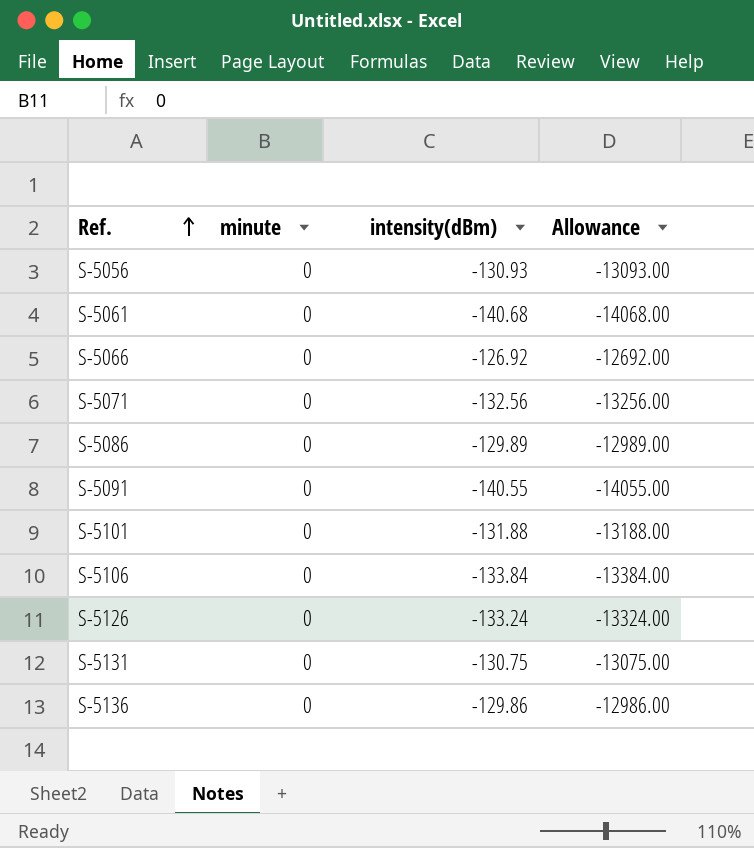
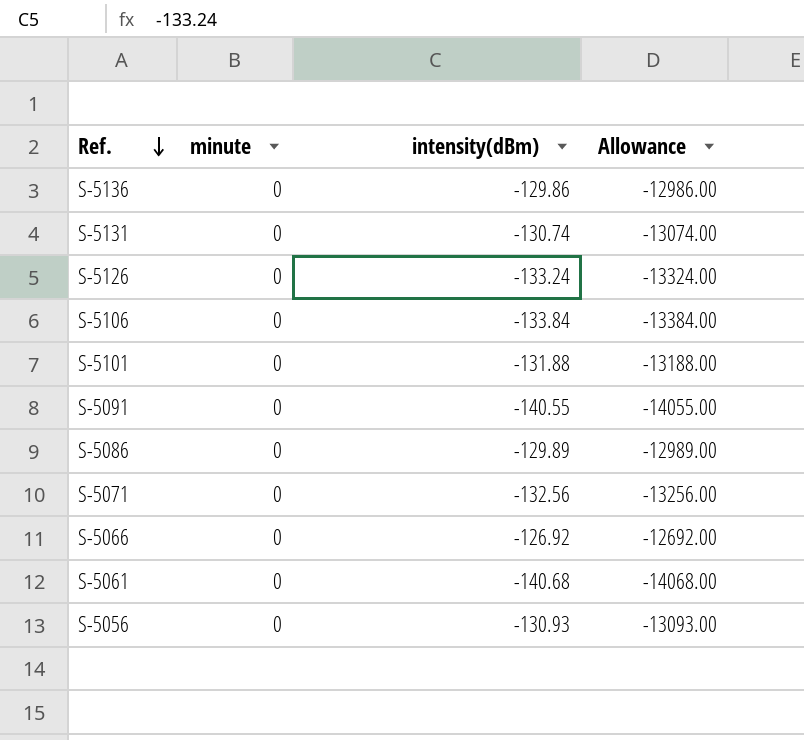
row order: Ref. ascending -> Ref. descending
S-5131 | intensity(dBm): -130.75 -> -130.74
S-5131 | Allowance: -13075.00 -> -13074.00

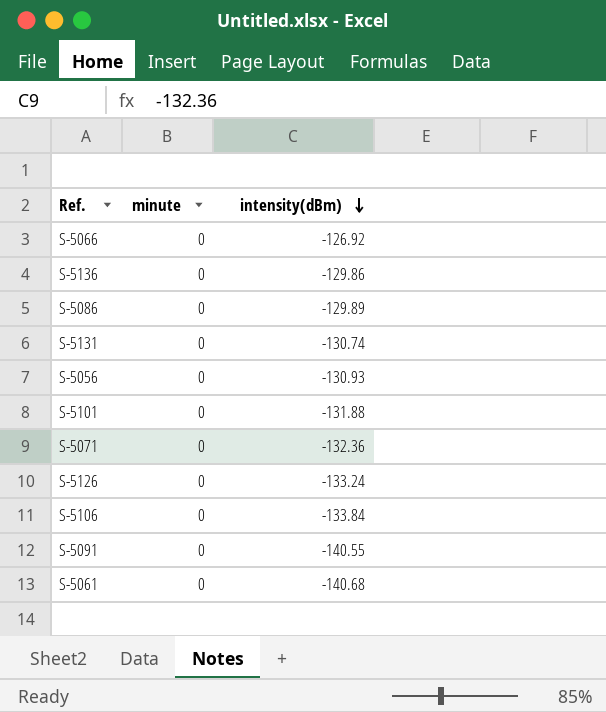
row order: Ref. descending -> intensity(dBm) descending
column Allowance | formula: [intensity(dBm)] * 100 -> none
S-5071 | intensity(dBm): -132.56 -> -132.36

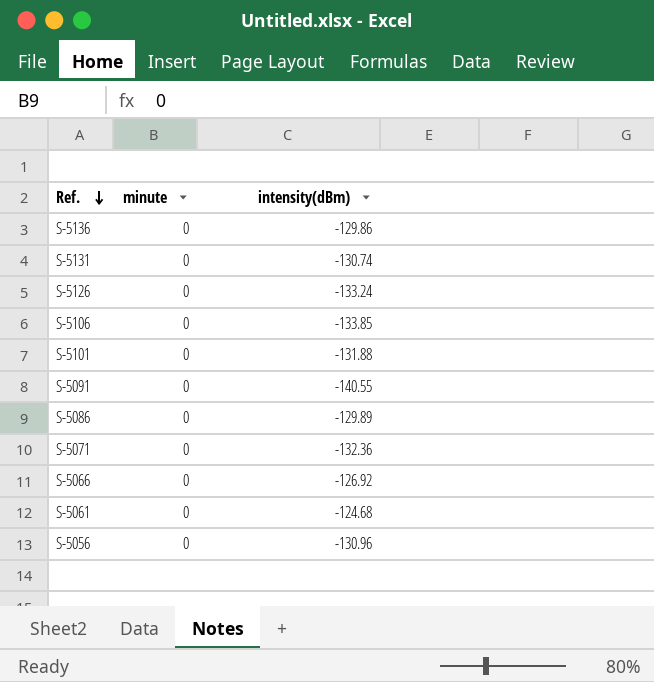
row order: intensity(dBm) descending -> Ref. descending
S-5106 | intensity(dBm): -133.84 -> -133.85
S-5061 | intensity(dBm): -140.68 -> -124.68
S-5056 | intensity(dBm): -130.93 -> -130.96

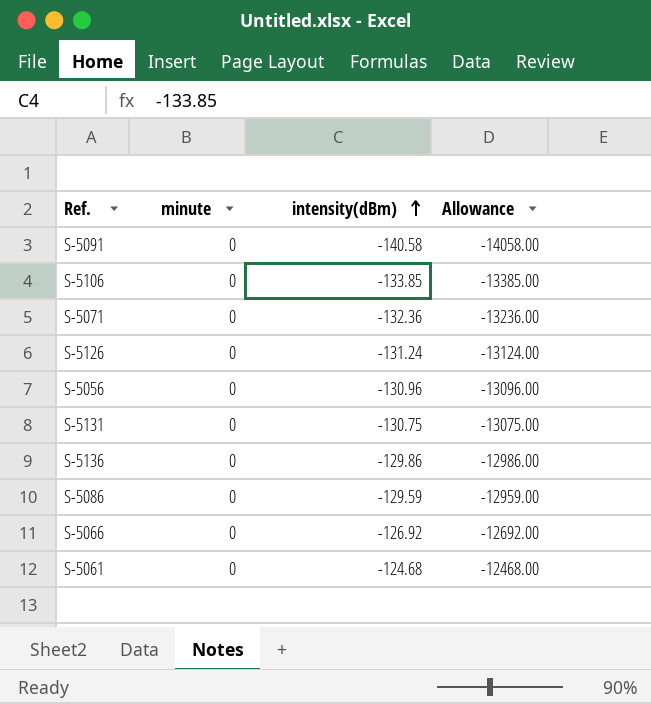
row order: Ref. descending -> intensity(dBm) ascending
column Allowance | formula: none -> [intensity(dBm)] * 100
row S-5101: 0 | -131.88 -> none
S-5091 | intensity(dBm): -140.55 -> -140.58
S-5126 | intensity(dBm): -133.24 -> -131.24
S-5131 | intensity(dBm): -130.74 -> -130.75
S-5086 | intensity(dBm): -129.89 -> -129.59

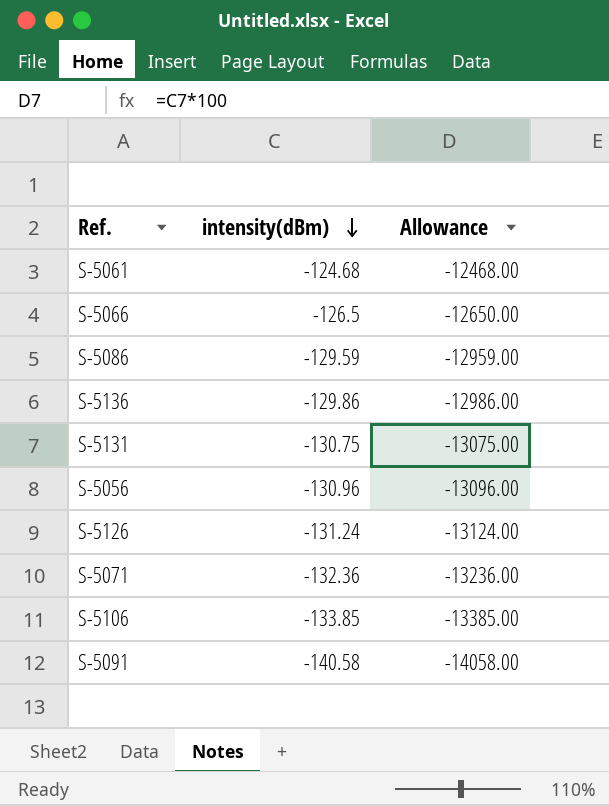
row order: intensity(dBm) ascending -> intensity(dBm) descending
column minute | position: 2 -> none
S-5066 | intensity(dBm): -126.92 -> -126.5
S-5066 | Allowance: -12692.00 -> -12650.00

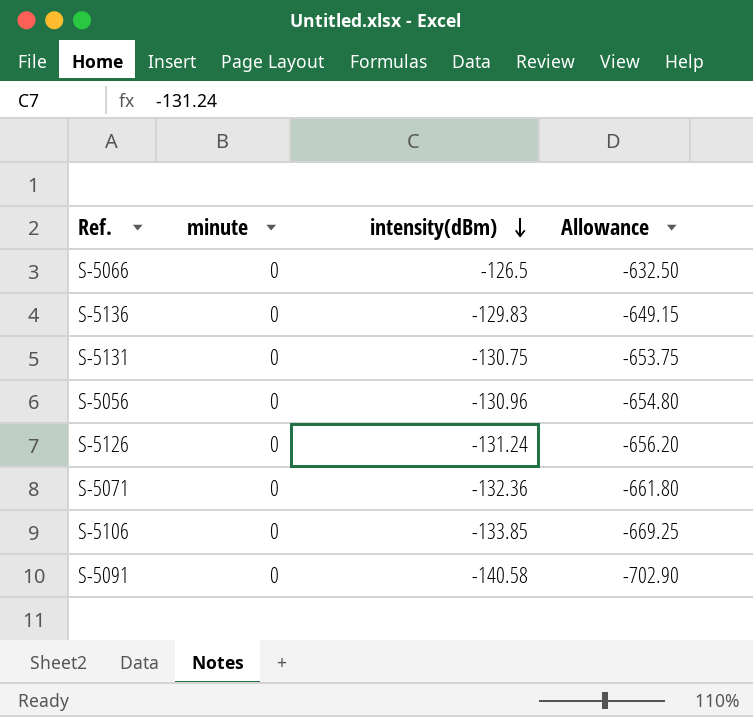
column minute | position: none -> 2
column Allowance | formula: [intensity(dBm)] * 100 -> [intensity(dBm)] * 5
row S-5061: -124.68 | -12468.00 -> none
row S-5086: -129.59 | -12959.00 -> none
S-5136 | intensity(dBm): -129.86 -> -129.83

